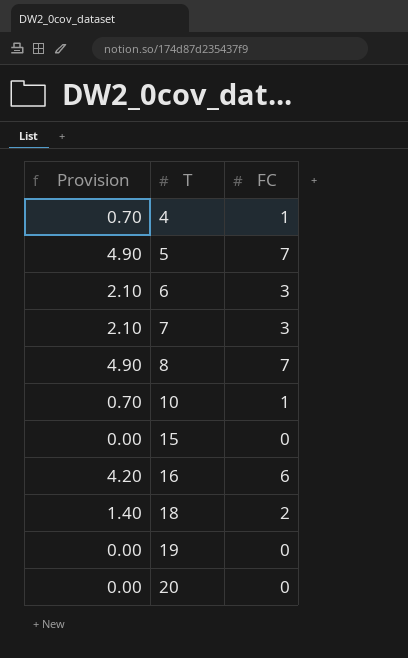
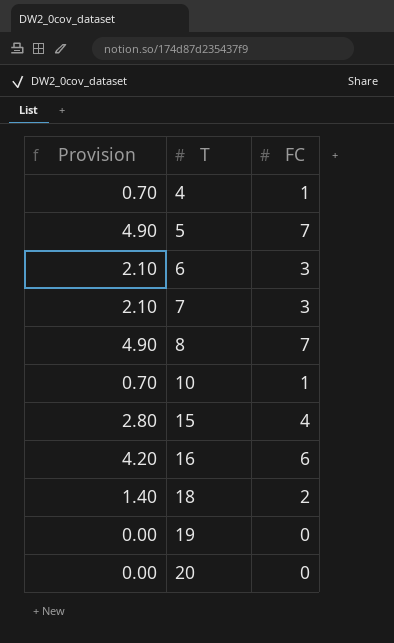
15 | Provision: 0.00 -> 2.80
15 | FC: 0 -> 4

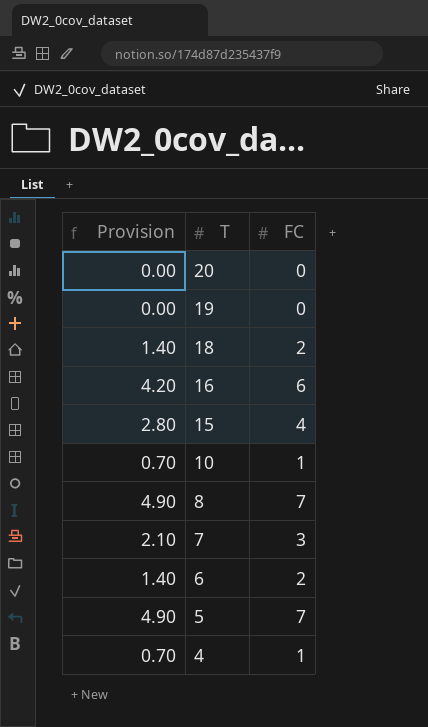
row order: T ascending -> T descending
6 | Provision: 2.10 -> 1.40
6 | FC: 3 -> 2

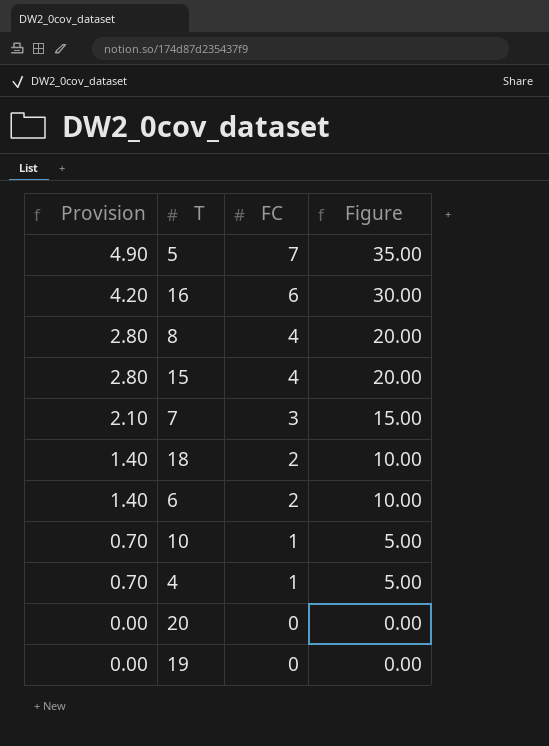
row order: T descending -> Provision descending
column Figure | formula: none -> [FC] * 5
8 | Provision: 4.90 -> 2.80
8 | FC: 7 -> 4

